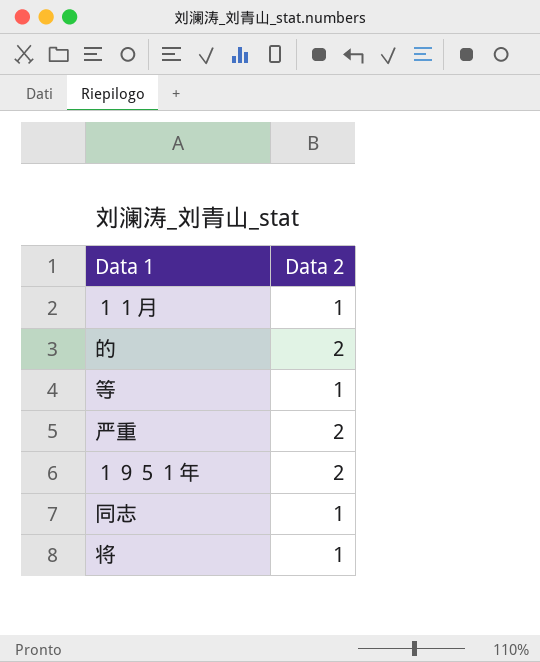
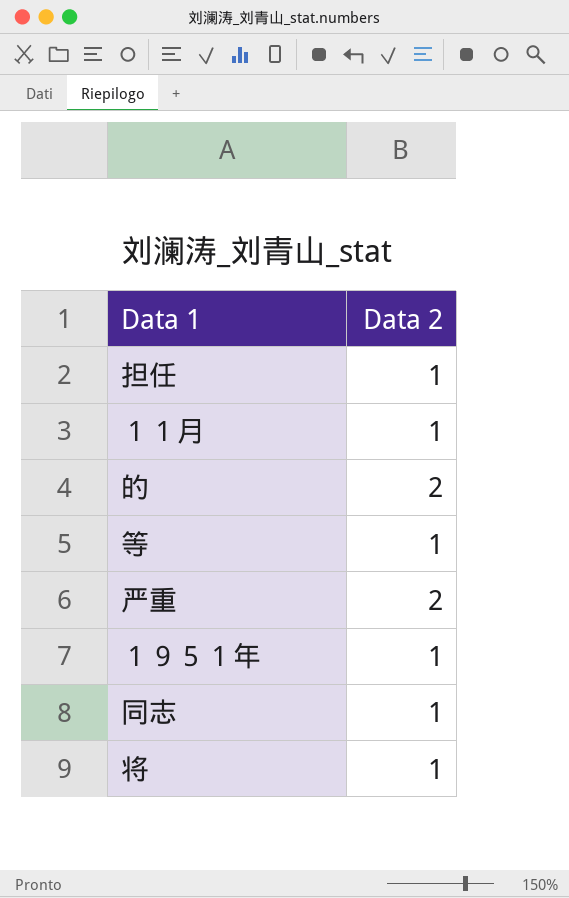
row 担任: none -> 1
１９５１年 | Data 2: 2 -> 1

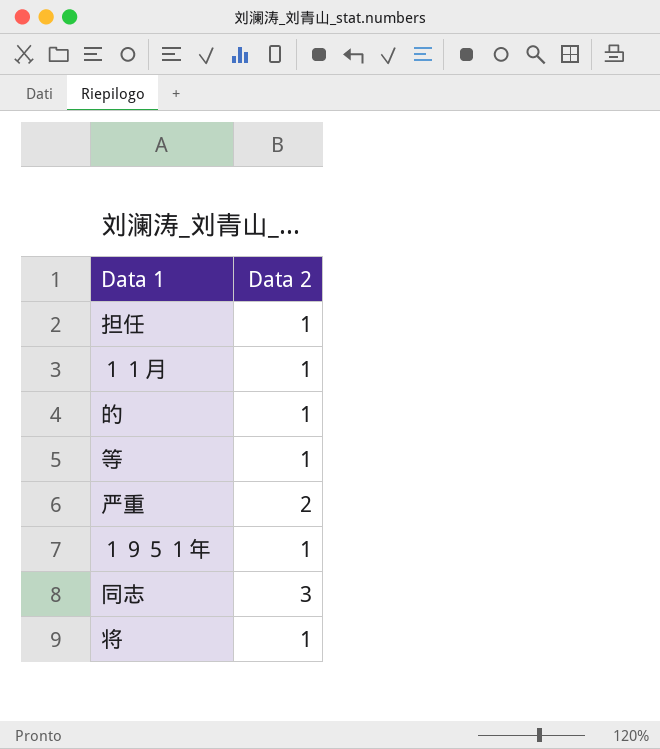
的 | Data 2: 2 -> 1
同志 | Data 2: 1 -> 3

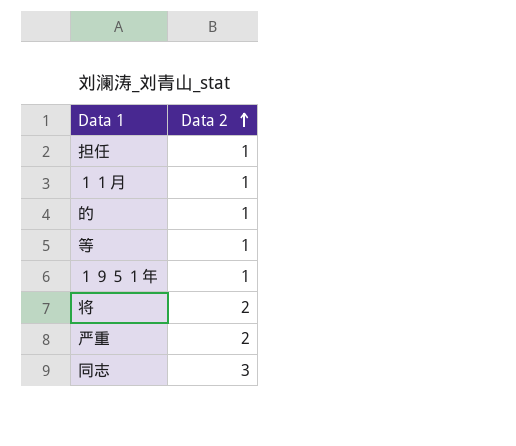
row order: none -> Data 2 ascending
将 | Data 2: 1 -> 2

